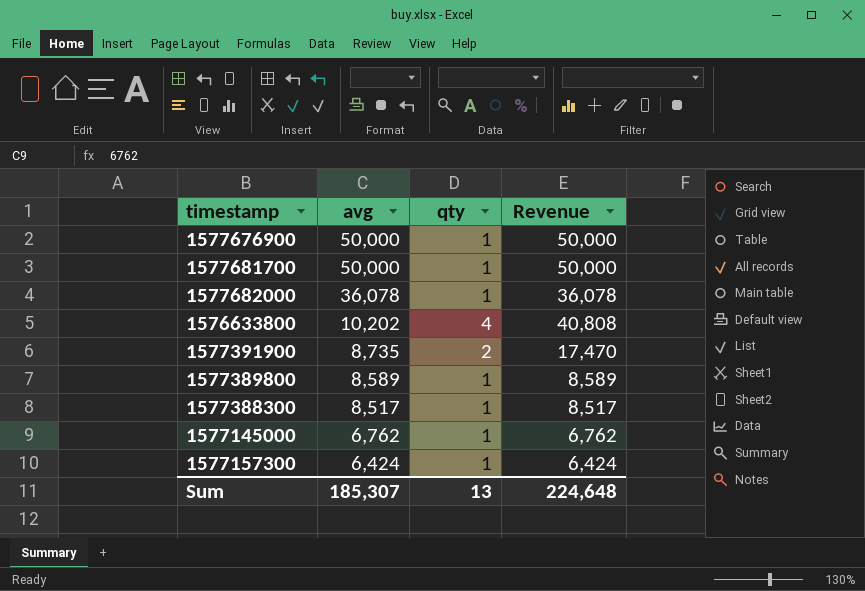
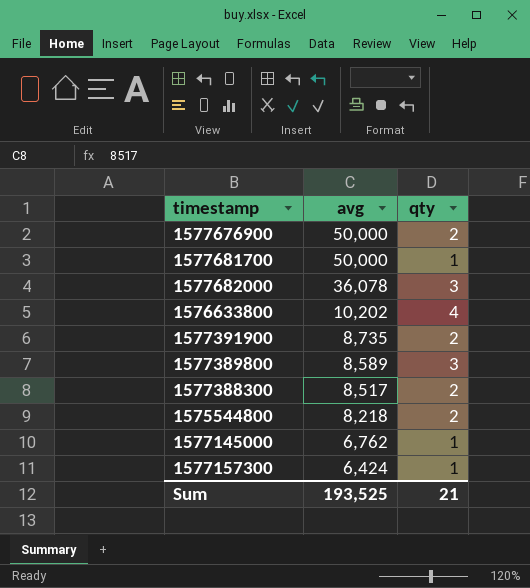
column Revenue | formula: [avg] * [qty] -> none
1577676900 | qty: 1 -> 2
1577682000 | qty: 1 -> 3
1577389800 | qty: 1 -> 3
1577388300 | qty: 1 -> 2
row 1575544800: none -> 8,218 | 2
Sum | avg: 185,307 -> 193,525
Sum | qty: 13 -> 21

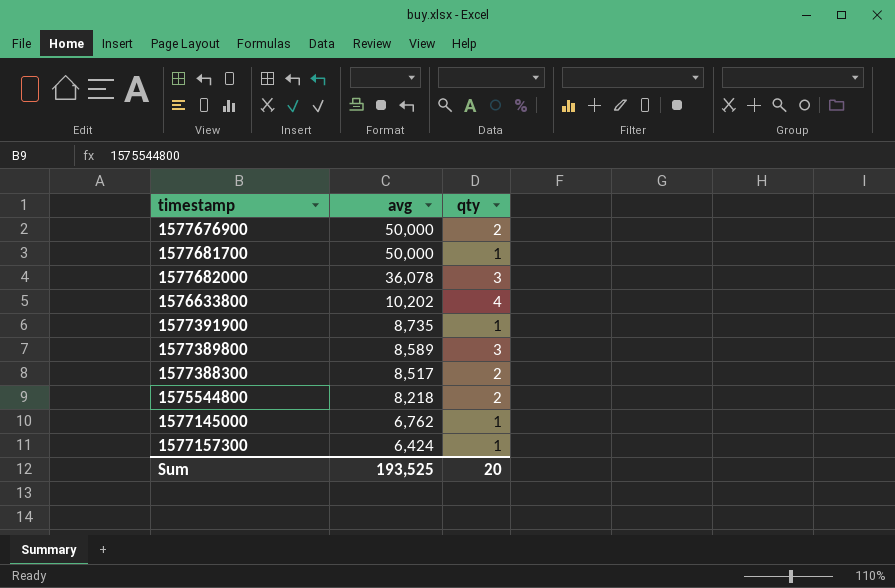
1577391900 | qty: 2 -> 1
Sum | qty: 21 -> 20

